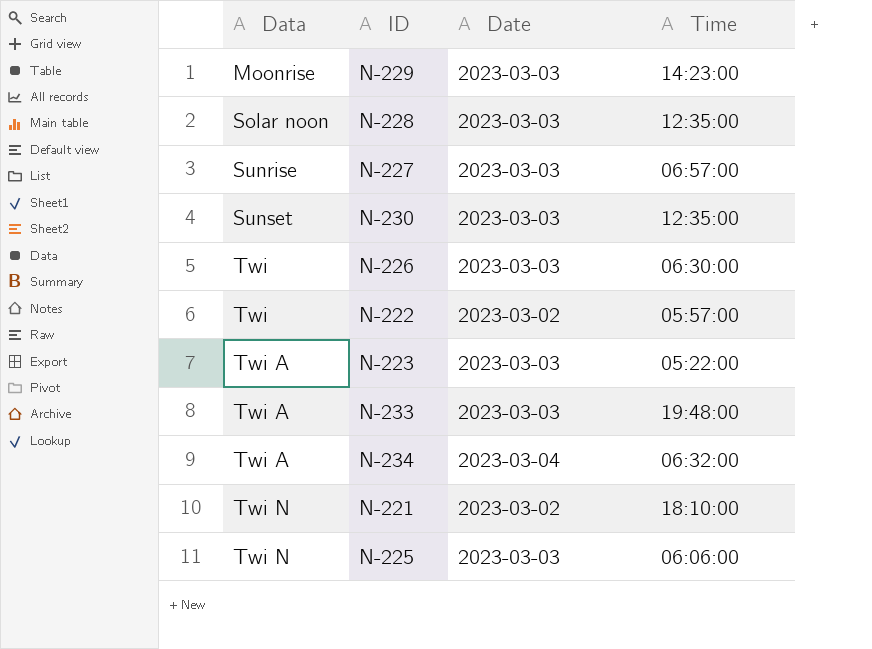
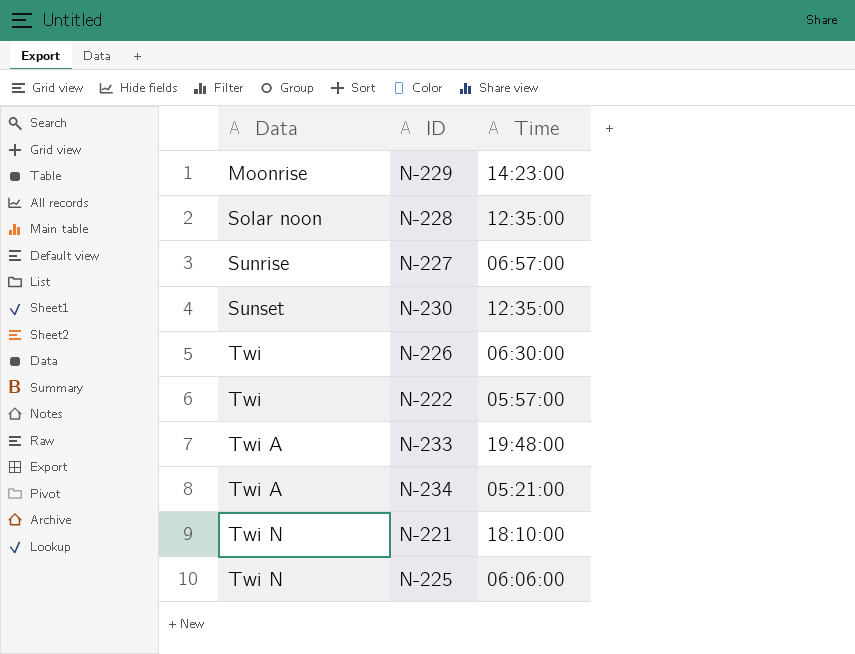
column Date | position: 3 -> none
row N-223: Twi A | 2023-03-03 | 05:22:00 -> none
N-234 | Time: 06:32:00 -> 05:21:00

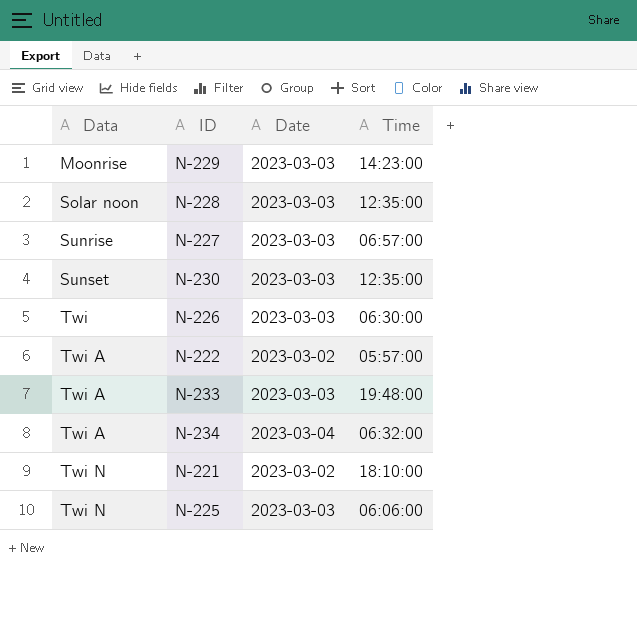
column Date | position: none -> 3
N-222 | Data: Twi -> Twi A
N-234 | Time: 05:21:00 -> 06:32:00

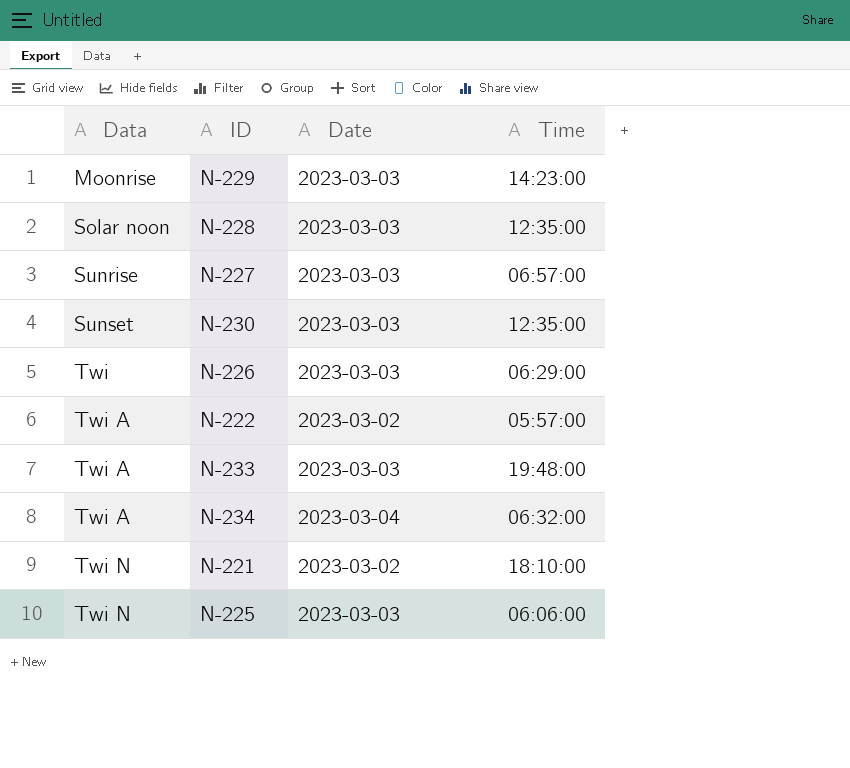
N-226 | Time: 06:30:00 -> 06:29:00

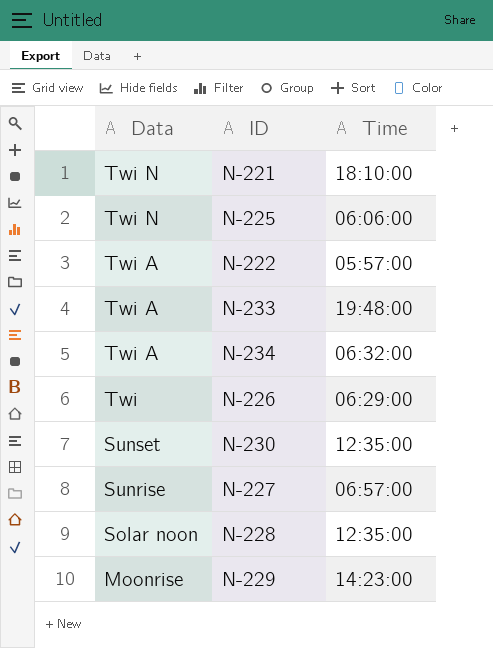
row order: Data ascending -> Data descending
column Date | position: 3 -> none

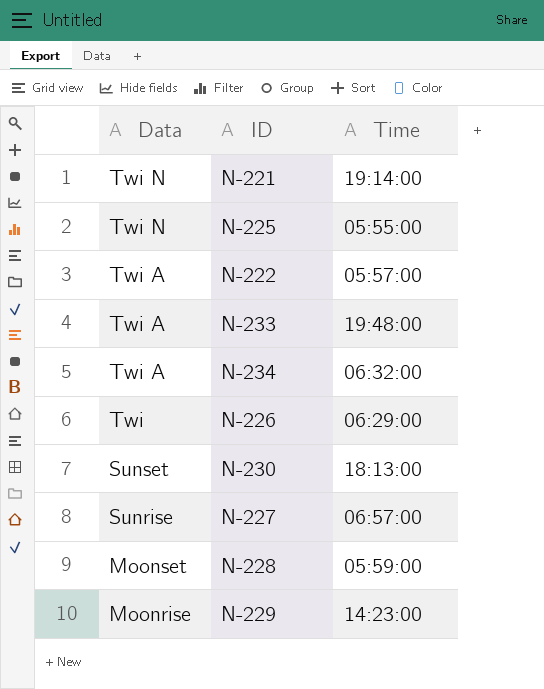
N-221 | Time: 18:10:00 -> 19:14:00
N-225 | Time: 06:06:00 -> 05:55:00
N-230 | Time: 12:35:00 -> 18:13:00
N-228 | Data: Solar noon -> Moonset
N-228 | Time: 12:35:00 -> 05:59:00

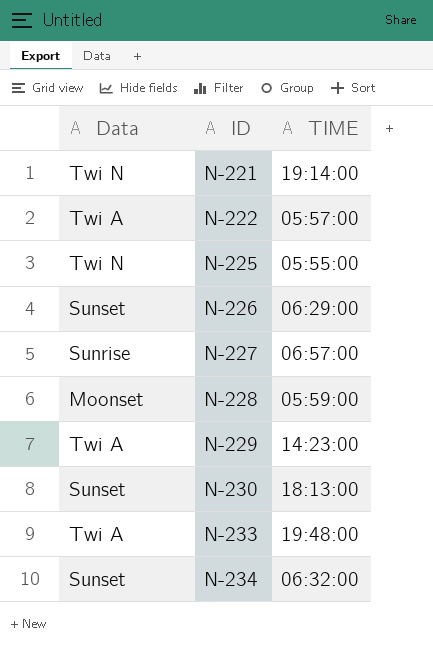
row order: Data descending -> ID ascending
column name: Time -> TIME
N-226 | Data: Twi -> Sunset
N-229 | Data: Moonrise -> Twi A
N-234 | Data: Twi A -> Sunset

